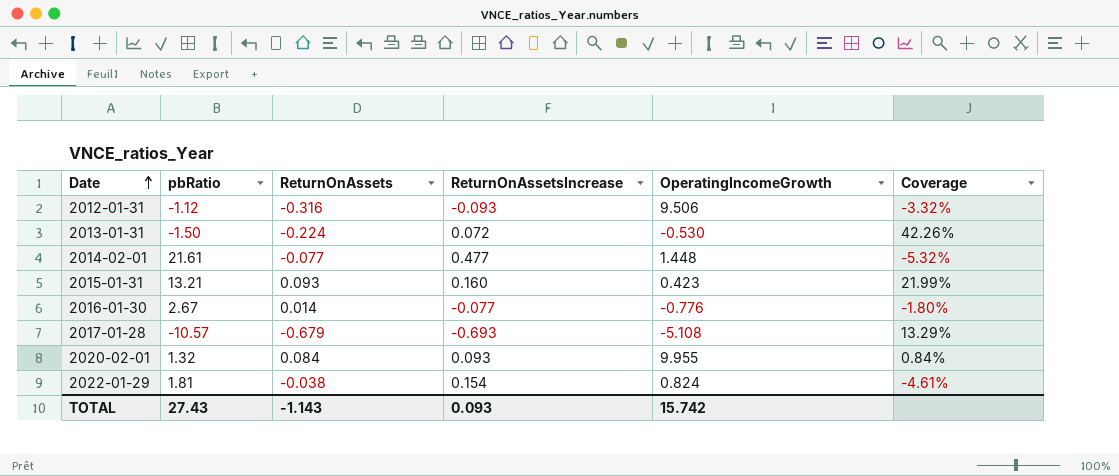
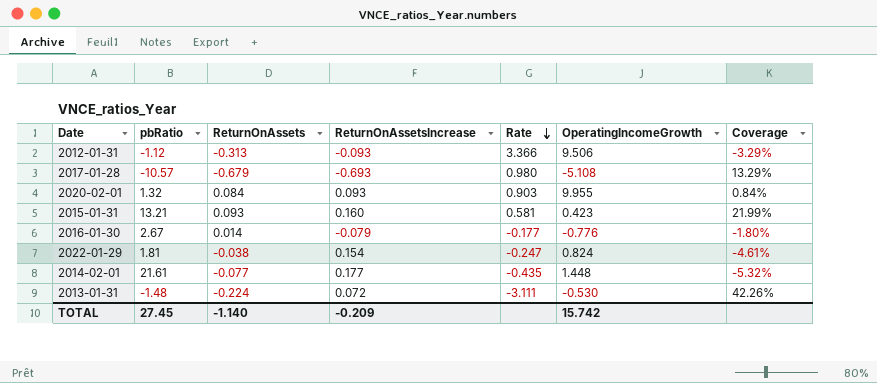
row order: Date ascending -> Rate descending
column Rate | formula: none -> [ReturnOnAssets] / [ReturnOnAssetsIncrease]
2012-01-31 | ReturnOnAssets: -0.316 -> -0.313
2012-01-31 | Coverage: -3.32% -> -3.29%
2016-01-30 | ReturnOnAssetsIncrease: -0.077 -> -0.079
2014-02-01 | ReturnOnAssetsIncrease: 0.477 -> 0.177
2013-01-31 | pbRatio: -1.50 -> -1.48
TOTAL | pbRatio: 27.43 -> 27.45
TOTAL | ReturnOnAssets: -1.143 -> -1.140
TOTAL | ReturnOnAssetsIncrease: 0.093 -> -0.209

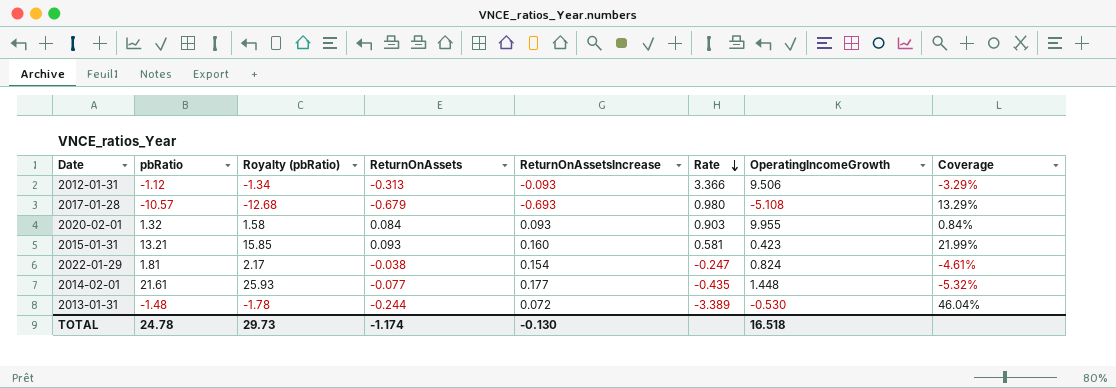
column Royalty (pbRatio) | formula: none -> [pbRatio] * 1.2
row 2016-01-30: 2.67 | 0.014 | -0.079 | -0.177 | -0.776 | -1.80% -> none
2013-01-31 | ReturnOnAssets: -0.224 -> -0.244
2013-01-31 | Rate: -3.111 -> -3.389
2013-01-31 | Coverage: 42.26% -> 46.04%
TOTAL | pbRatio: 27.45 -> 24.78
TOTAL | ReturnOnAssets: -1.140 -> -1.174
TOTAL | ReturnOnAssetsIncrease: -0.209 -> -0.130
TOTAL | OperatingIncomeGrowth: 15.742 -> 16.518

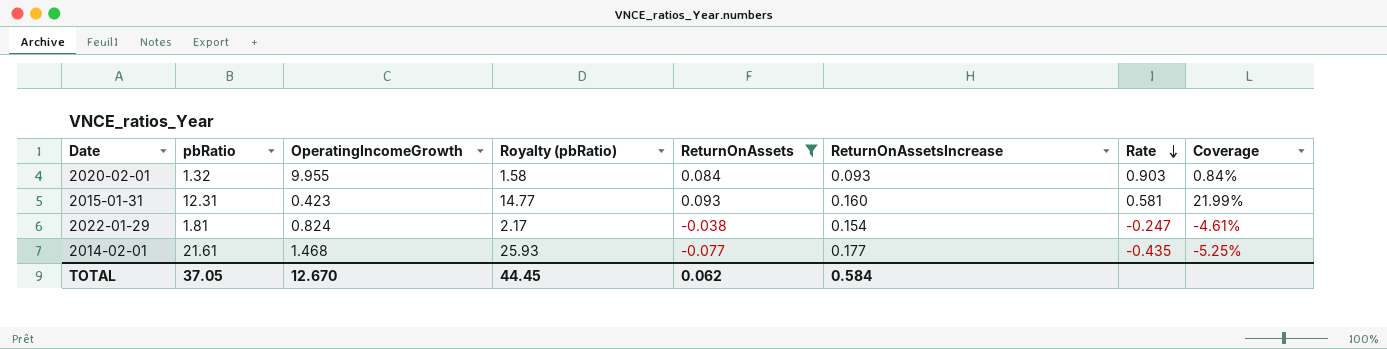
filter: none -> ReturnOnAssets >= -0.077
column OperatingIncomeGrowth | position: 7 -> 3
2015-01-31 | pbRatio: 13.21 -> 12.31
2015-01-31 | Royalty (pbRatio): 15.85 -> 14.77
2014-02-01 | OperatingIncomeGrowth: 1.448 -> 1.468
2014-02-01 | Coverage: -5.32% -> -5.25%
TOTAL | pbRatio: 24.78 -> 37.05
TOTAL | OperatingIncomeGrowth: 16.518 -> 12.670
TOTAL | Royalty (pbRatio): 29.73 -> 44.45
TOTAL | ReturnOnAssets: -1.174 -> 0.062
TOTAL | ReturnOnAssetsIncrease: -0.130 -> 0.584

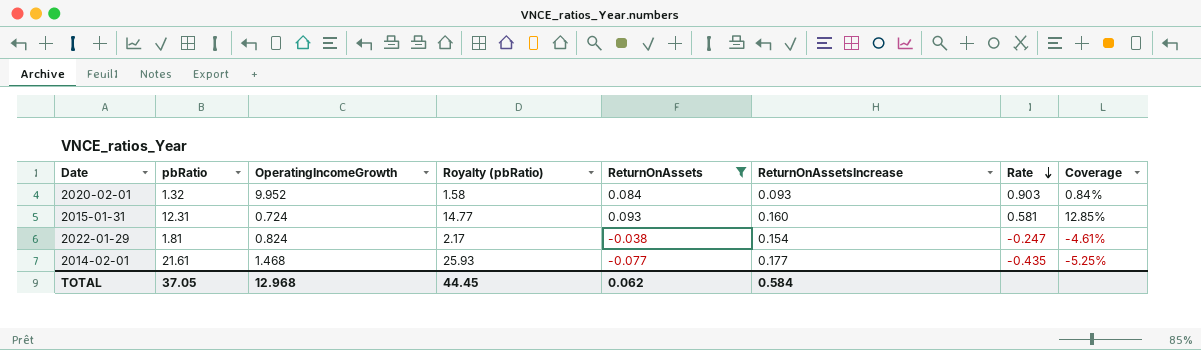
2020-02-01 | OperatingIncomeGrowth: 9.955 -> 9.952
2015-01-31 | OperatingIncomeGrowth: 0.423 -> 0.724
2015-01-31 | Coverage: 21.99% -> 12.85%
TOTAL | OperatingIncomeGrowth: 12.670 -> 12.968

